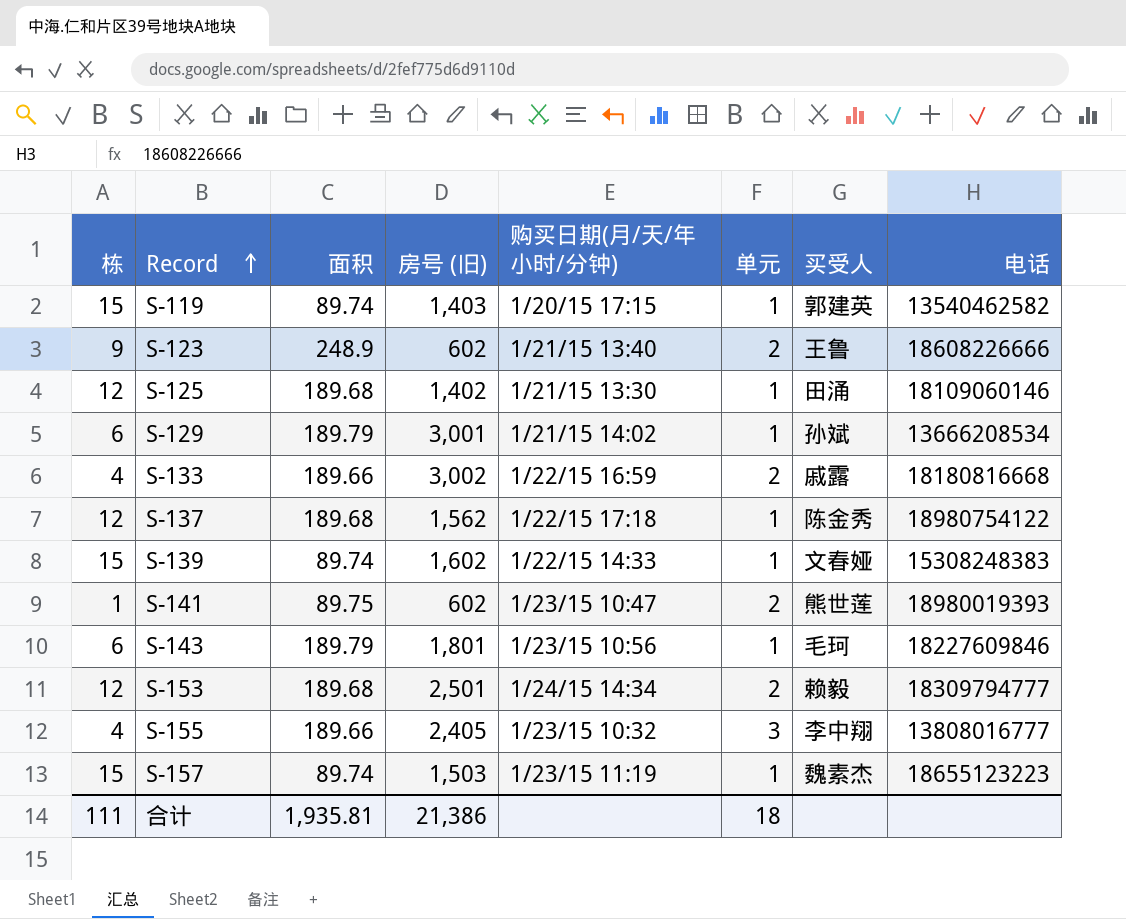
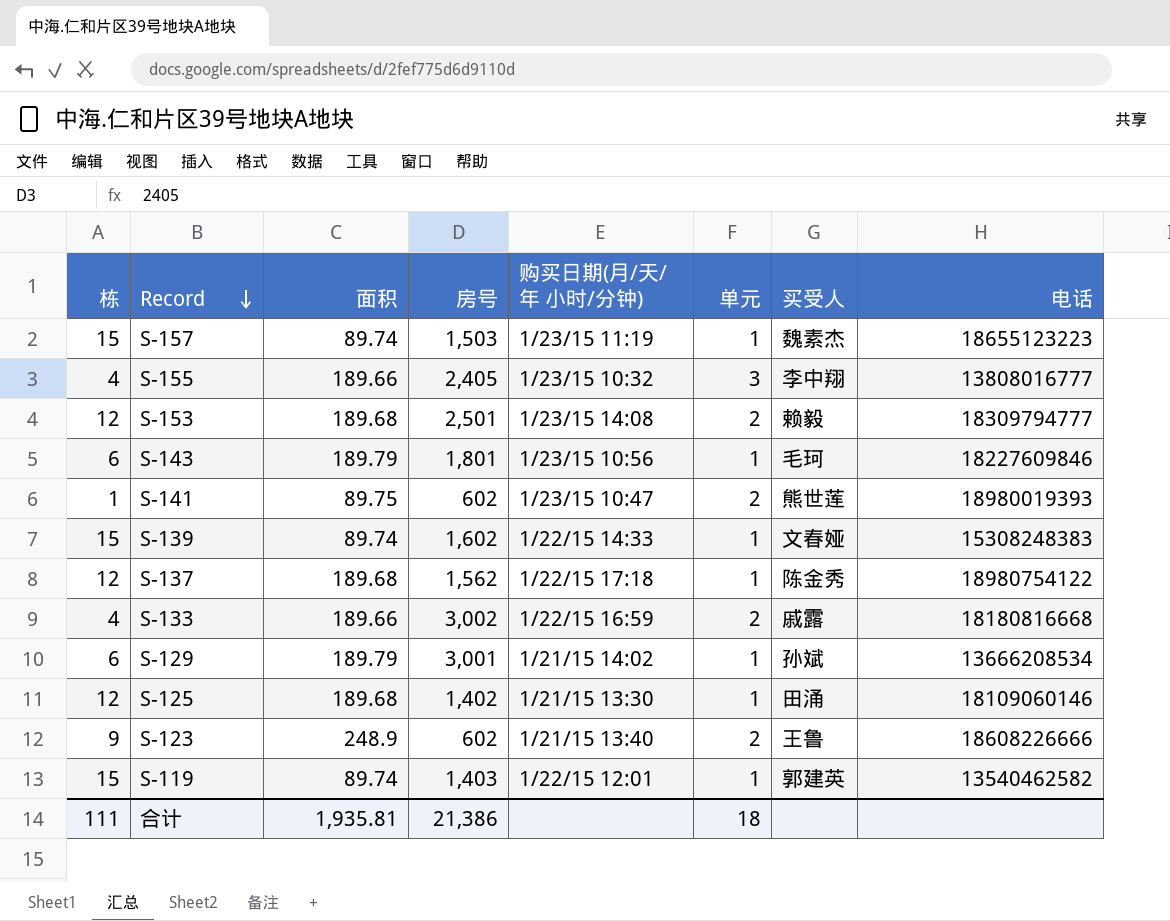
row order: Record ascending -> Record descending
column name: 房号 (旧) -> 房号
S-153 | 购买日期(月/天/年 小时/分钟): 1/24/15 14:34 -> 1/23/15 14:08
S-119 | 购买日期(月/天/年 小时/分钟): 1/20/15 17:15 -> 1/22/15 12:01

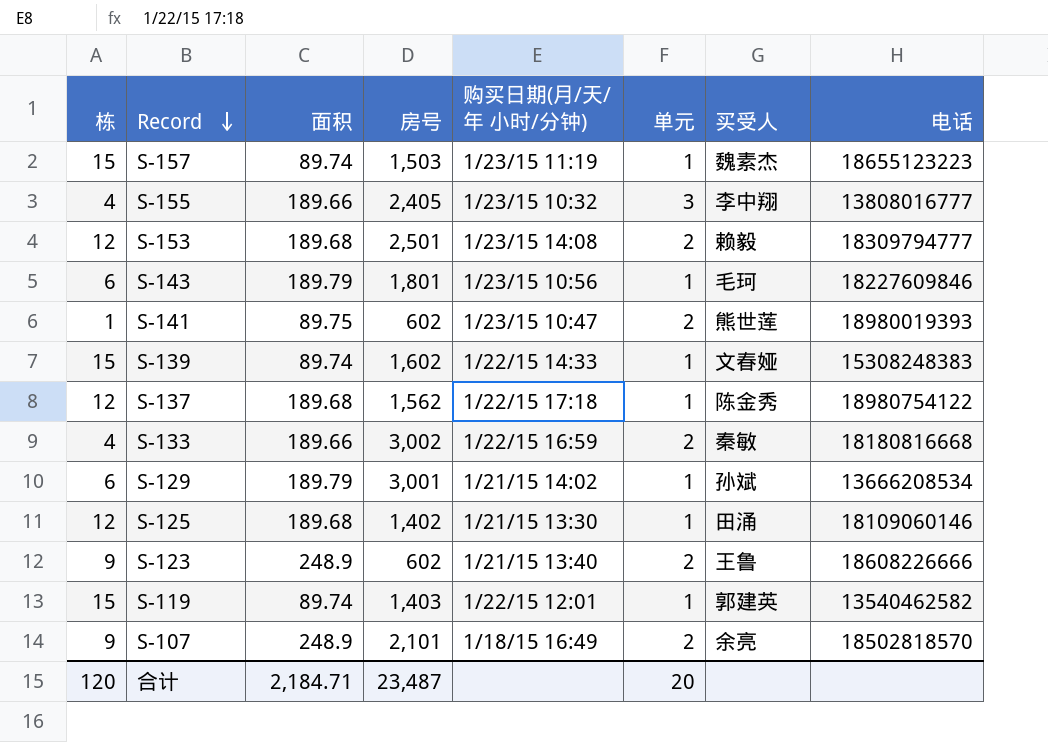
S-133 | 买受人: 戚露 -> 秦敏
row S-107: none -> 9 | 248.9 | 2,101 | 1/18/15 16:49 | 2 | 余亮 | 18502818570
合计 | 栋: 111 -> 120
合计 | 面积: 1,935.81 -> 2,184.71
合计 | 房号: 21,386 -> 23,487
合计 | 单元: 18 -> 20

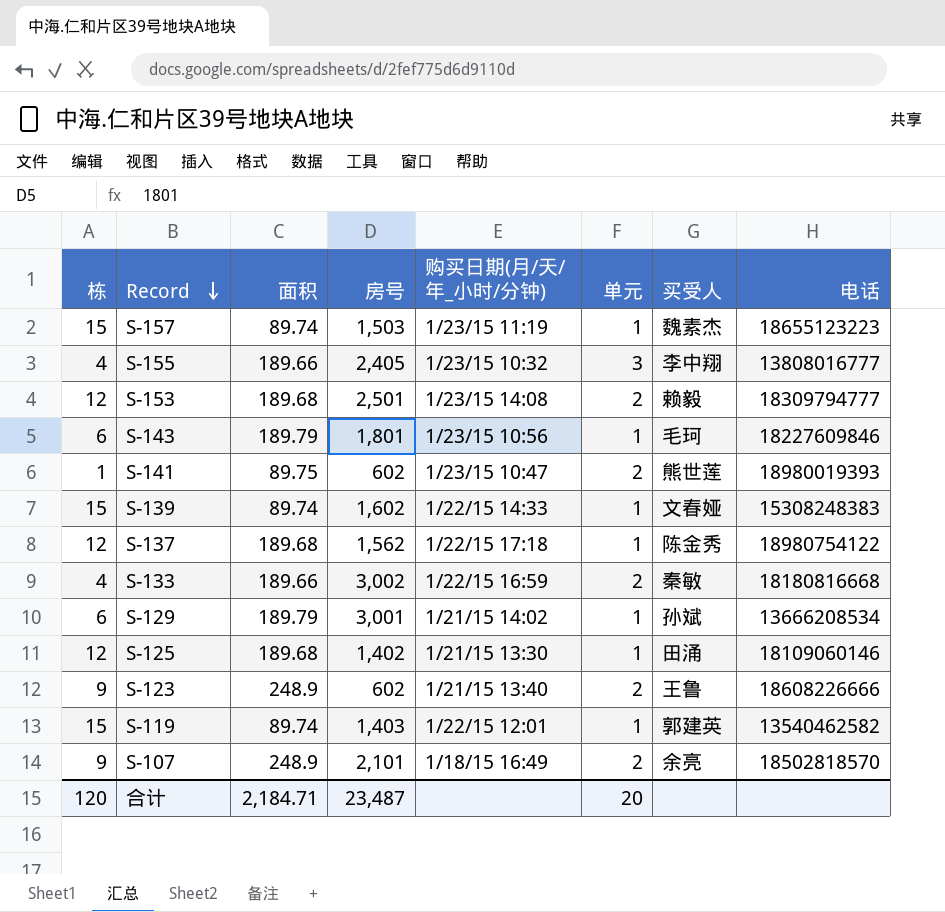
column name: 购买日期(月/天/年 小时/分钟) -> 购买日期(月/天/年_小时/分钟)

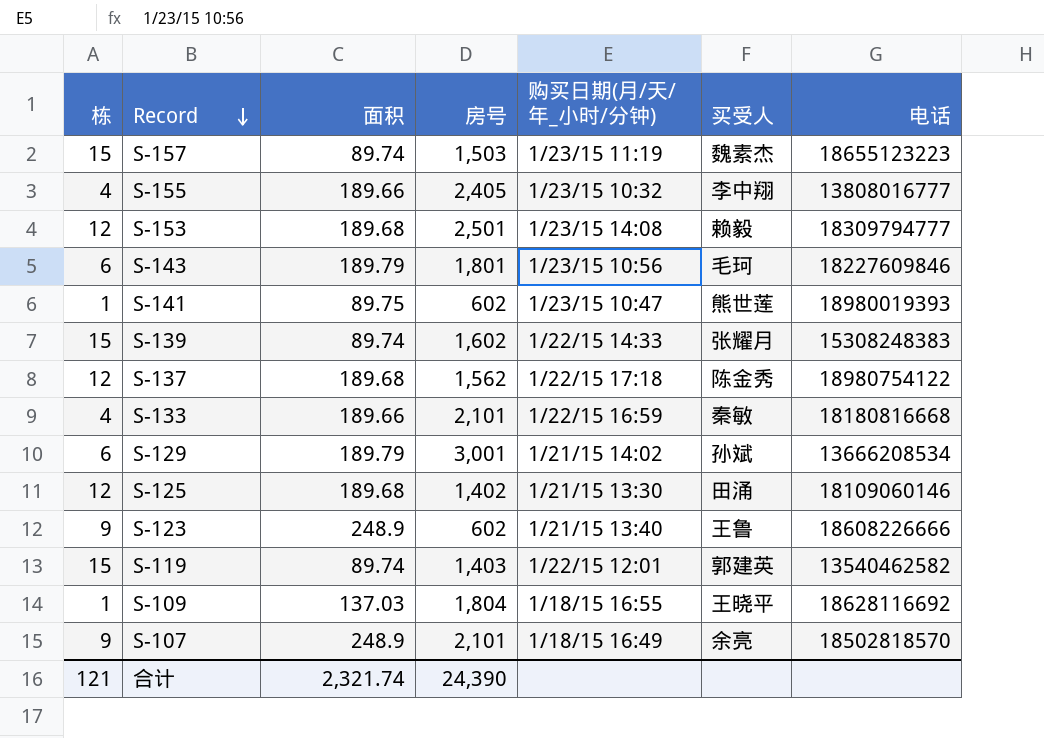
column 单元 | position: 6 -> none
S-139 | 买受人: 文春娅 -> 张耀月
S-133 | 房号: 3,002 -> 2,101
row S-109: none -> 1 | 137.03 | 1,804 | 1/18/15 16:55 | 王晓平 | 18628116692
合计 | 栋: 120 -> 121
合计 | 面积: 2,184.71 -> 2,321.74
合计 | 房号: 23,487 -> 24,390

